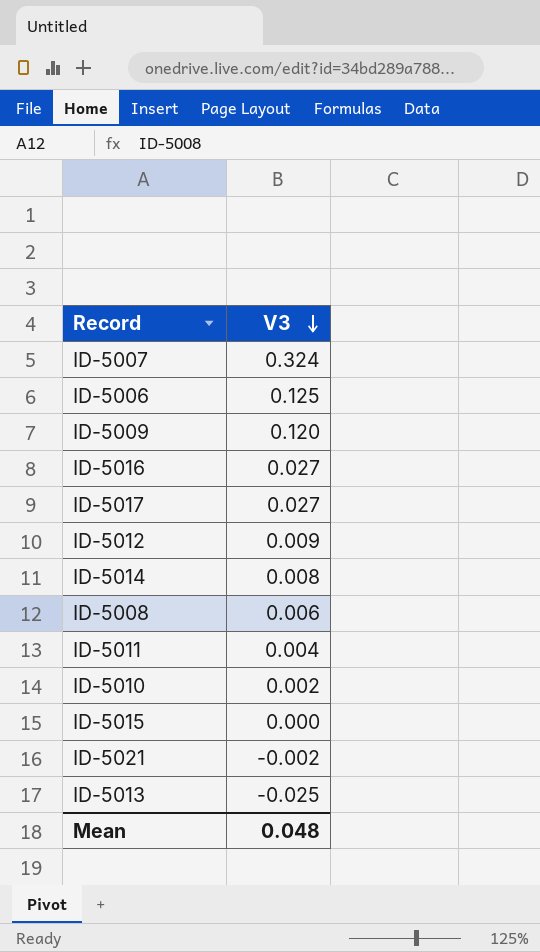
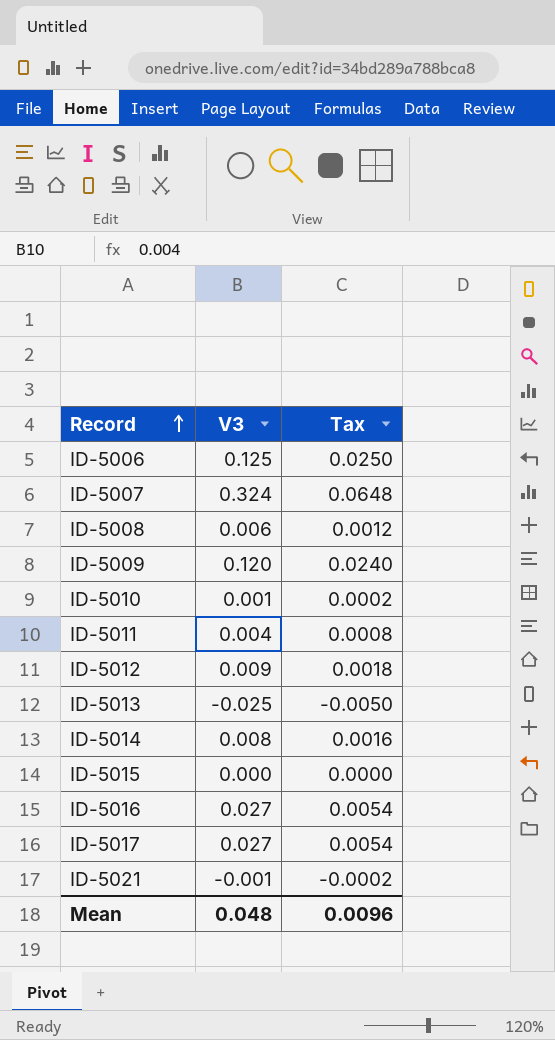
row order: V3 descending -> Record ascending
column Tax | formula: none -> [V3] * 0.2
ID-5010 | V3: 0.002 -> 0.001
ID-5021 | V3: -0.002 -> -0.001

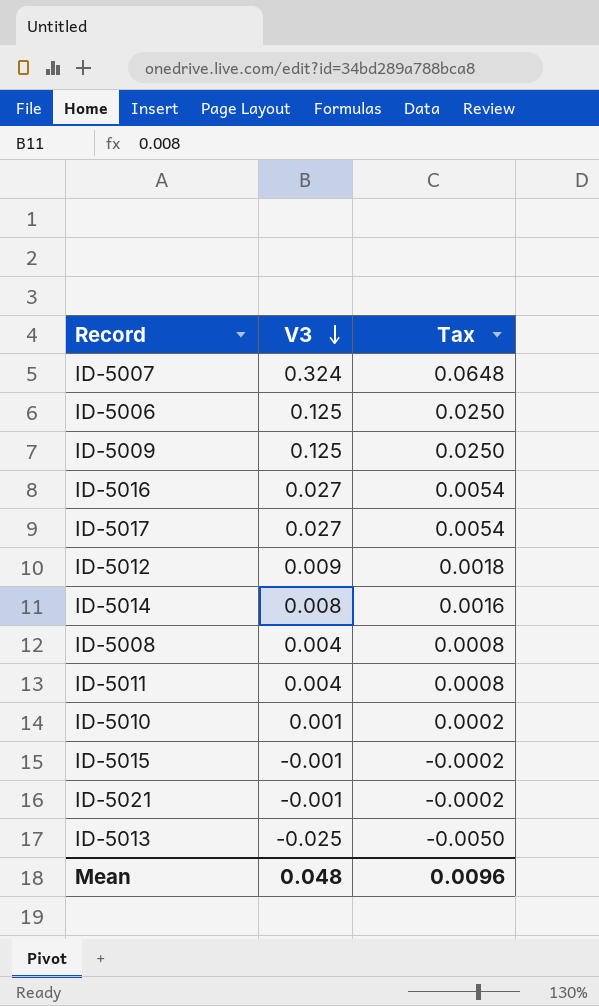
row order: Record ascending -> V3 descending
ID-5009 | V3: 0.120 -> 0.125
ID-5009 | Tax: 0.0240 -> 0.0250
ID-5008 | V3: 0.006 -> 0.004
ID-5008 | Tax: 0.0012 -> 0.0008
ID-5015 | V3: 0.000 -> -0.001
ID-5015 | Tax: 0.0000 -> -0.0002

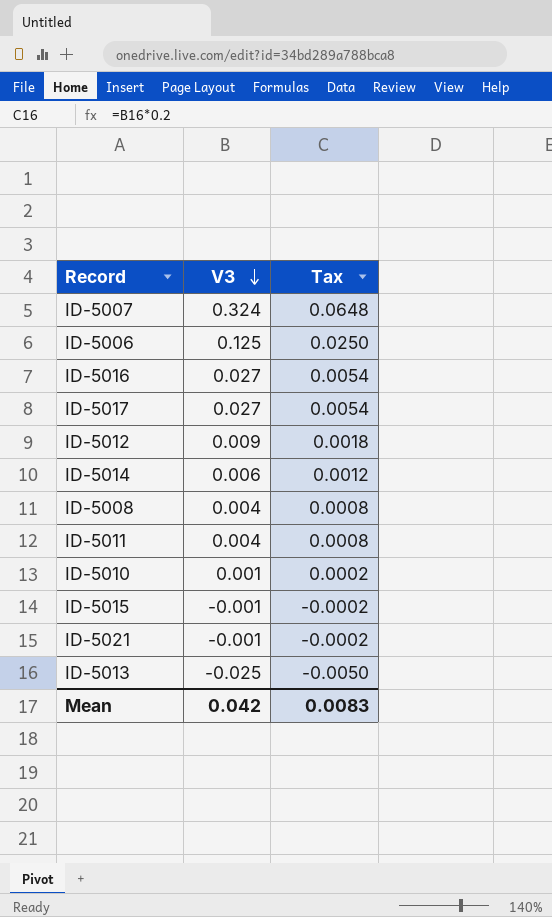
row ID-5009: 0.125 | 0.0250 -> none
ID-5014 | V3: 0.008 -> 0.006
ID-5014 | Tax: 0.0016 -> 0.0012
Mean | V3: 0.048 -> 0.042
Mean | Tax: 0.0096 -> 0.0083

